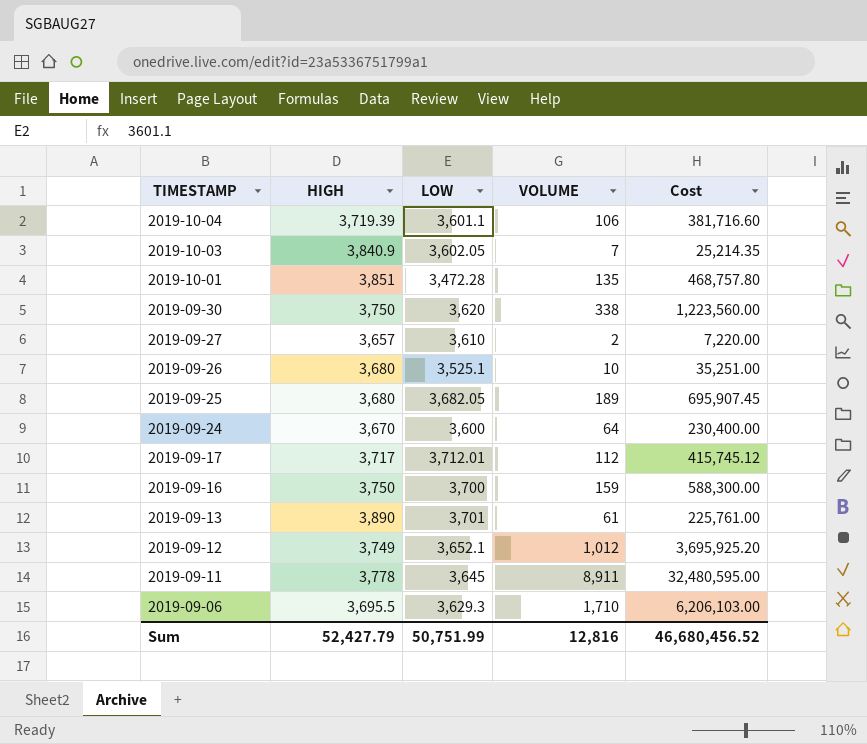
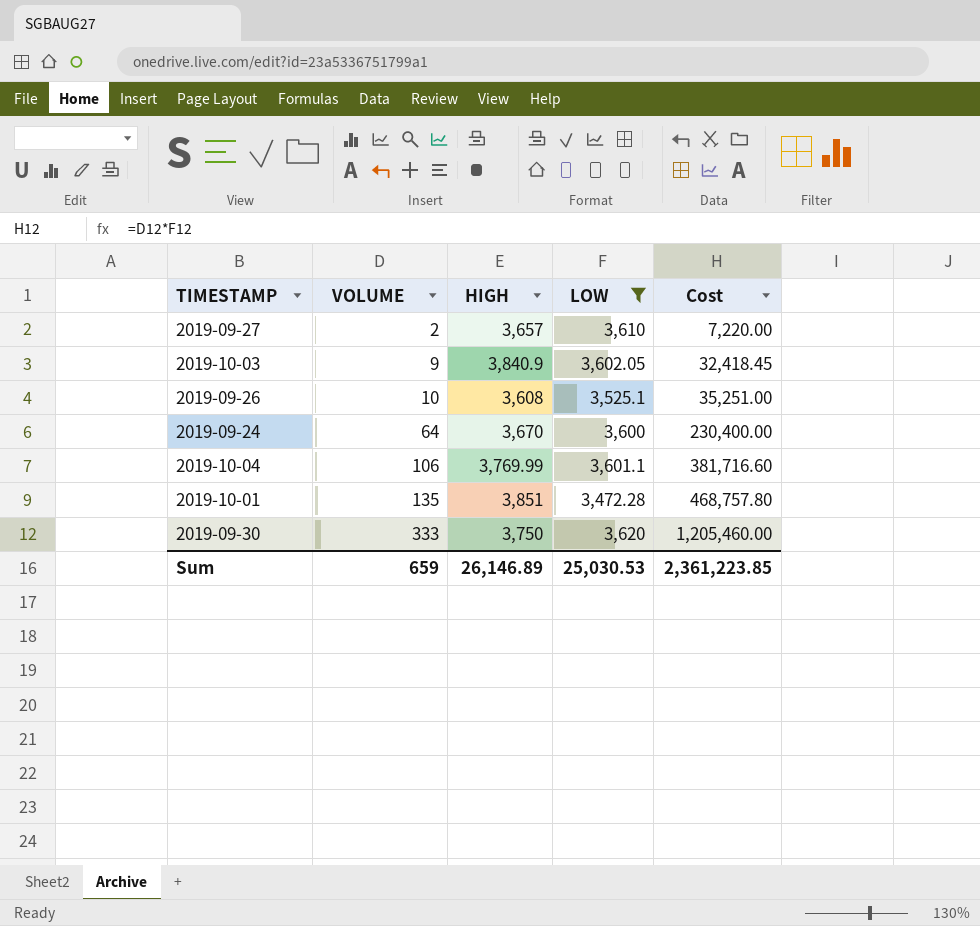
filter: none -> LOW <= 3,620
row order: TIMESTAMP descending -> VOLUME ascending
column VOLUME | position: 4 -> 2
2019-10-03 | VOLUME: 7 -> 9
2019-10-03 | Cost: 25,214.35 -> 32,418.45
2019-09-26 | HIGH: 3,680 -> 3,608
2019-10-04 | HIGH: 3,719.39 -> 3,769.99
2019-09-30 | VOLUME: 338 -> 333
2019-09-30 | Cost: 1,223,560.00 -> 1,205,460.00
Sum | VOLUME: 12,816 -> 659
Sum | HIGH: 52,427.79 -> 26,146.89
Sum | LOW: 50,751.99 -> 25,030.53
Sum | Cost: 46,680,456.52 -> 2,361,223.85

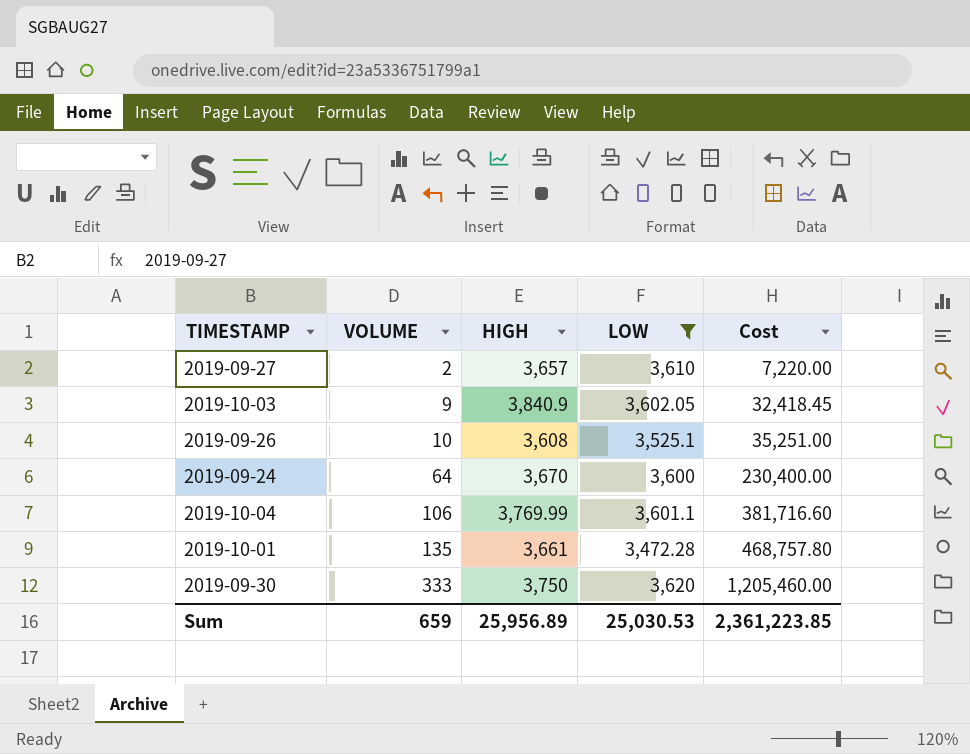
2019-10-01 | HIGH: 3,851 -> 3,661
Sum | HIGH: 26,146.89 -> 25,956.89

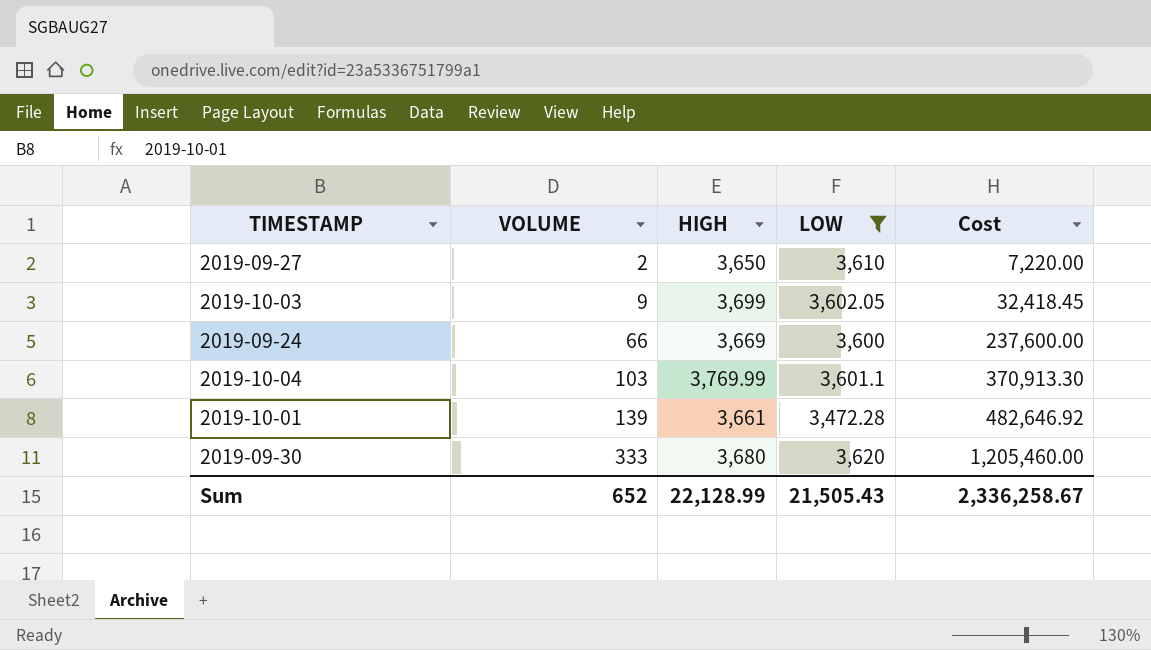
row 2019-09-26: 10 | 3,608 | 3,525.1 | 35,251.00 -> none
2019-09-27 | HIGH: 3,657 -> 3,650
2019-10-03 | HIGH: 3,840.9 -> 3,699
2019-09-24 | VOLUME: 64 -> 66
2019-09-24 | HIGH: 3,670 -> 3,669
2019-09-24 | Cost: 230,400.00 -> 237,600.00
2019-10-04 | VOLUME: 106 -> 103
2019-10-04 | Cost: 381,716.60 -> 370,913.30
2019-10-01 | VOLUME: 135 -> 139
2019-10-01 | Cost: 468,757.80 -> 482,646.92
2019-09-30 | HIGH: 3,750 -> 3,680
Sum | VOLUME: 659 -> 652
Sum | HIGH: 25,956.89 -> 22,128.99
Sum | LOW: 25,030.53 -> 21,505.43
Sum | Cost: 2,361,223.85 -> 2,336,258.67

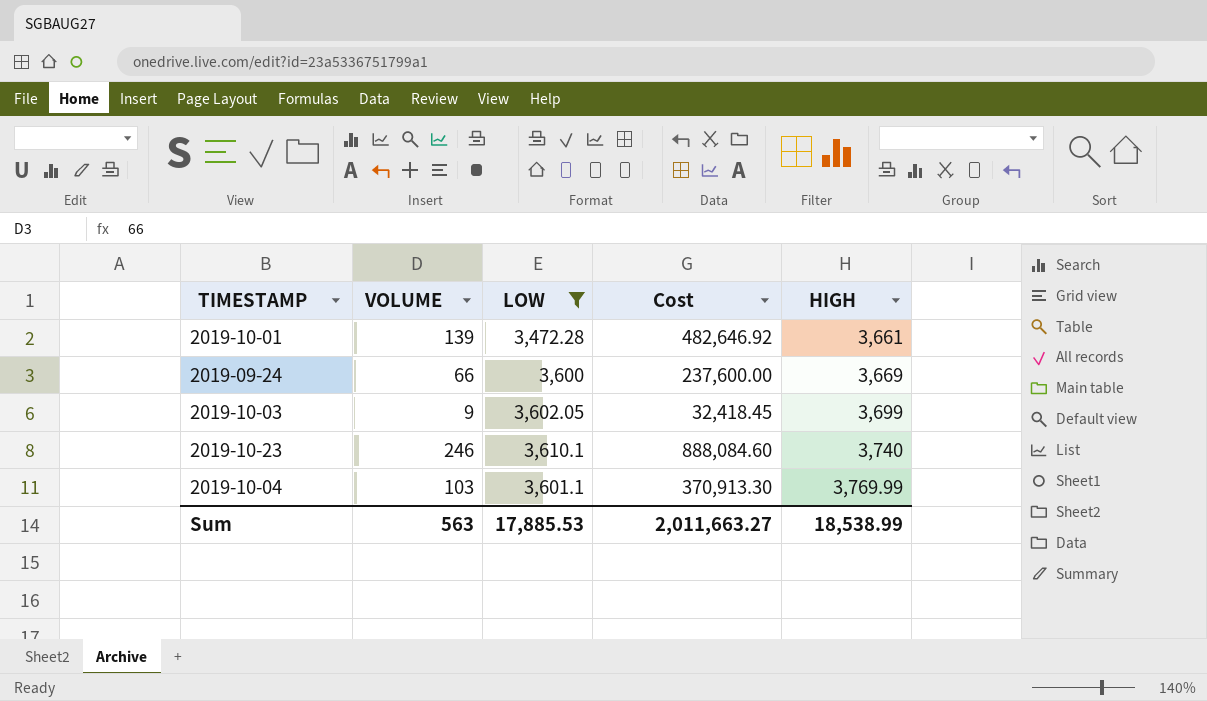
row order: VOLUME ascending -> HIGH ascending
column HIGH | position: 3 -> 5
row 2019-09-27: 2 | 3,650 | 3,610 | 7,220.00 -> none
row 2019-09-30: 333 | 3,680 | 3,620 | 1,205,460.00 -> none
row 2019-10-23: none -> 246 | 3,610.1 | 888,084.60 | 3,740
Sum | VOLUME: 652 -> 563
Sum | LOW: 21,505.43 -> 17,885.53
Sum | Cost: 2,336,258.67 -> 2,011,663.27
Sum | HIGH: 22,128.99 -> 18,538.99

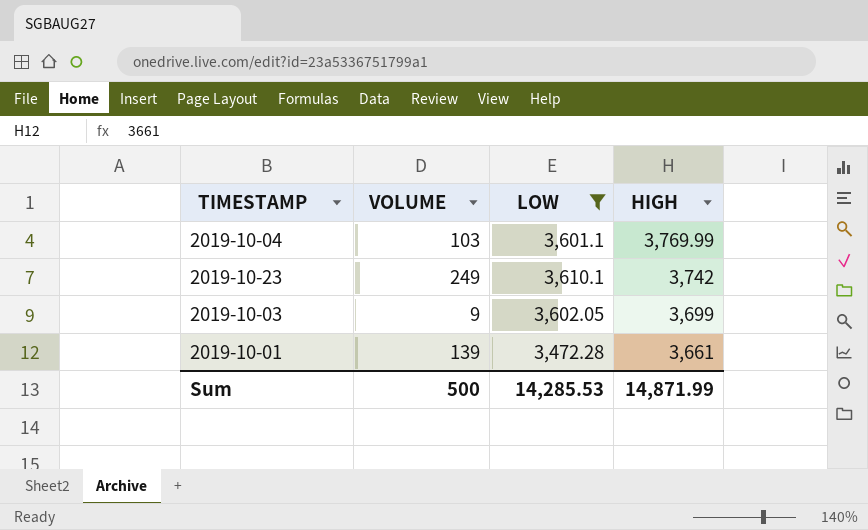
row order: HIGH ascending -> HIGH descending
column Cost | formula: [VOLUME] * [LOW] -> none
row 2019-09-24: 66 | 3,600 | 237,600.00 | 3,669 -> none
2019-10-23 | VOLUME: 246 -> 249
2019-10-23 | HIGH: 3,740 -> 3,742
Sum | VOLUME: 563 -> 500
Sum | LOW: 17,885.53 -> 14,285.53
Sum | HIGH: 18,538.99 -> 14,871.99

